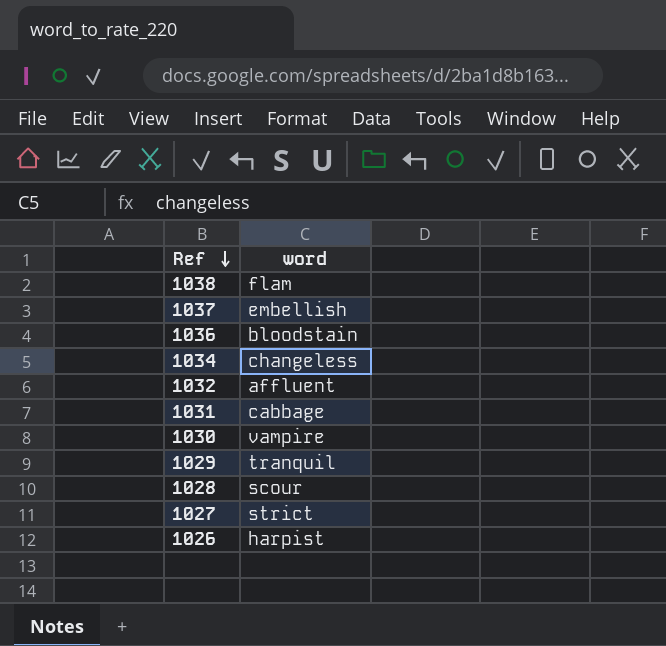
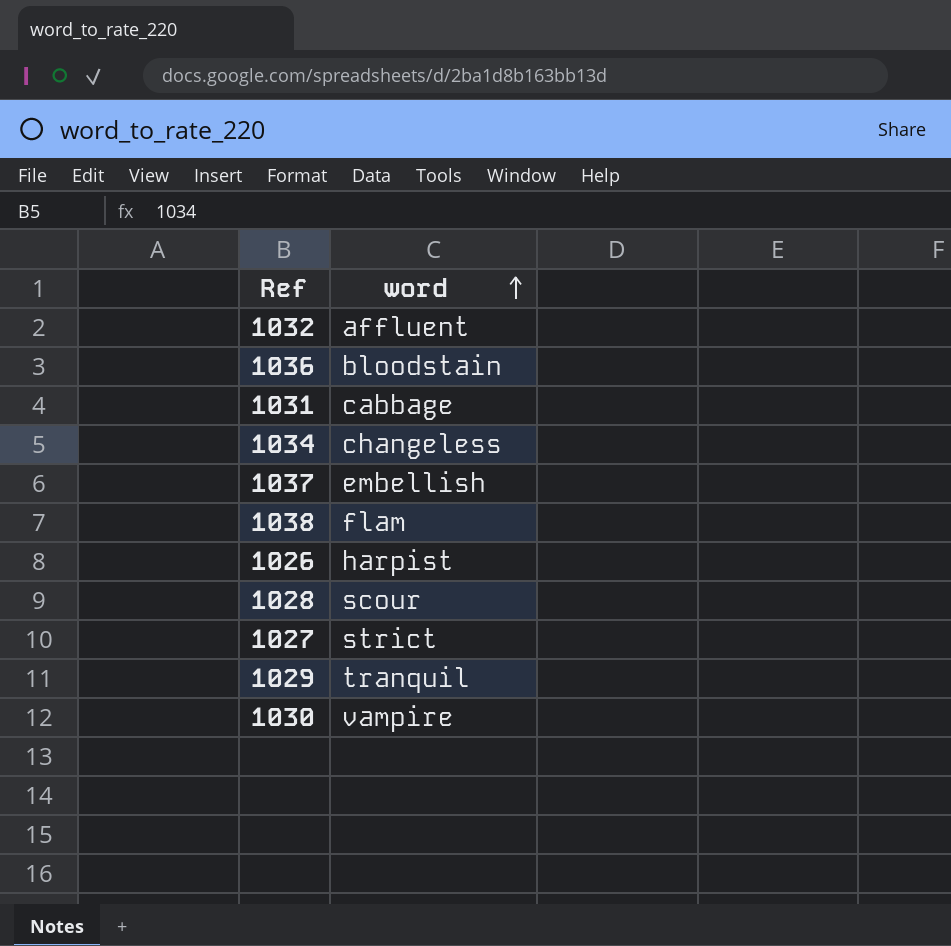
row order: Ref descending -> word ascending

